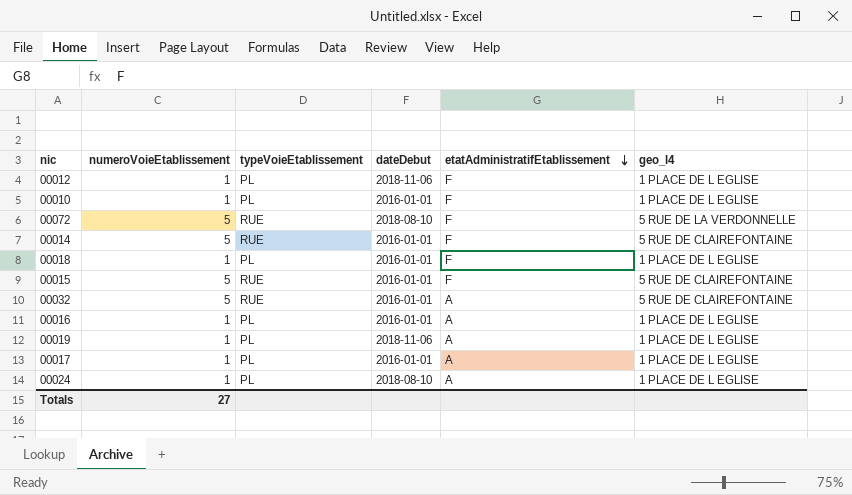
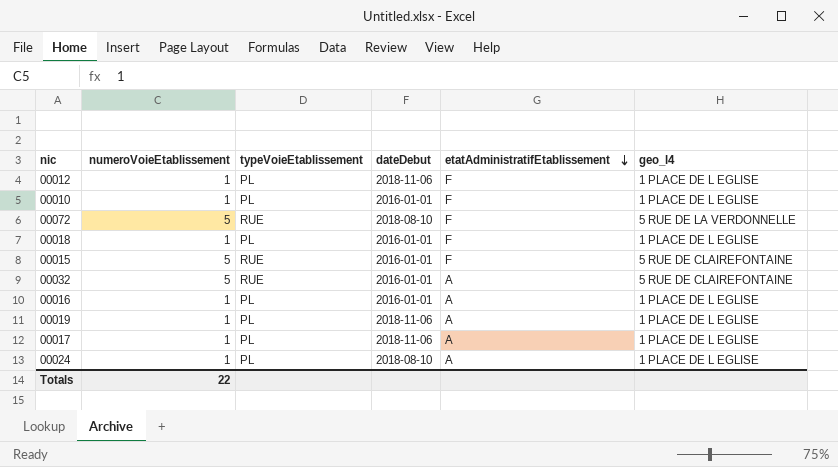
row 00014: 5 | RUE | 2016-01-01 | F | 5 RUE DE CLAIREFONTAINE -> none
00017 | dateDebut: 2016-01-01 -> 2018-11-06
Totals | numeroVoieEtablissement: 27 -> 22

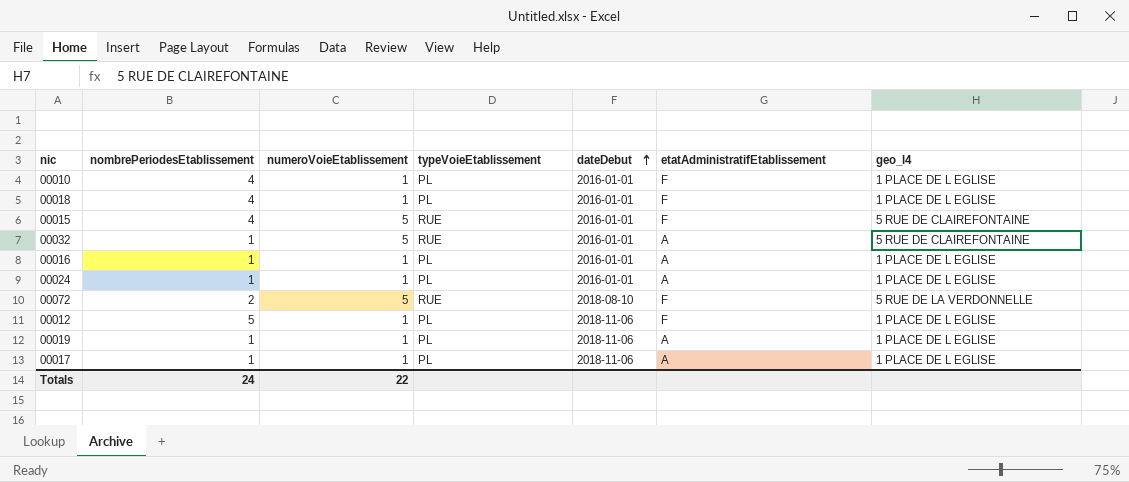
row order: etatAdministratifEtablissement descending -> dateDebut ascending
column nombrePeriodesEtablissement | position: none -> 2
00024 | dateDebut: 2018-08-10 -> 2016-01-01

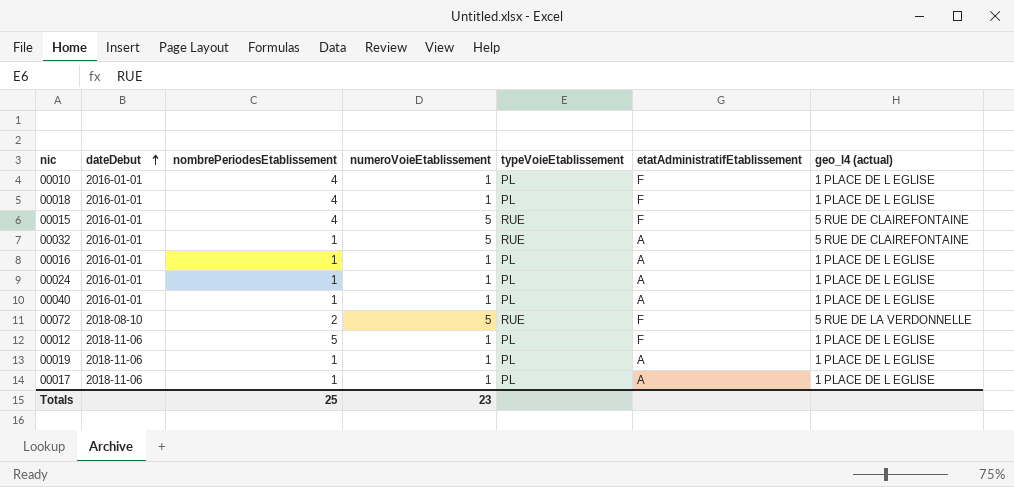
column dateDebut | position: 5 -> 2
column name: geo_l4 -> geo_l4 (actual)
row 00040: none -> 2016-01-01 | 1 | 1 | PL | A | 1 PLACE DE L EGLISE
Totals | nombrePeriodesEtablissement: 24 -> 25
Totals | numeroVoieEtablissement: 22 -> 23

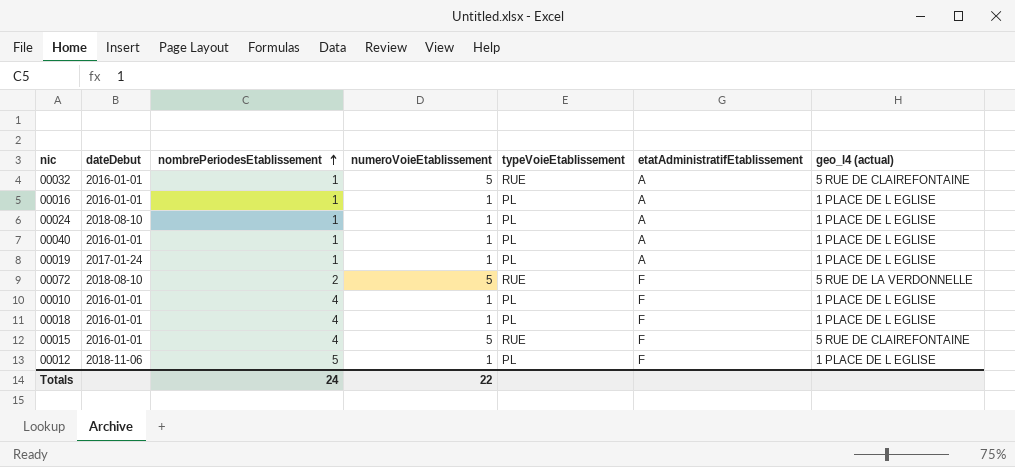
row order: dateDebut ascending -> nombrePeriodesEtablissement ascending
row 00017: 2018-11-06 | 1 | 1 | PL | A | 1 PLACE DE L EGLISE -> none
00024 | dateDebut: 2016-01-01 -> 2018-08-10
00019 | dateDebut: 2018-11-06 -> 2017-01-24
Totals | nombrePeriodesEtablissement: 25 -> 24
Totals | numeroVoieEtablissement: 23 -> 22

